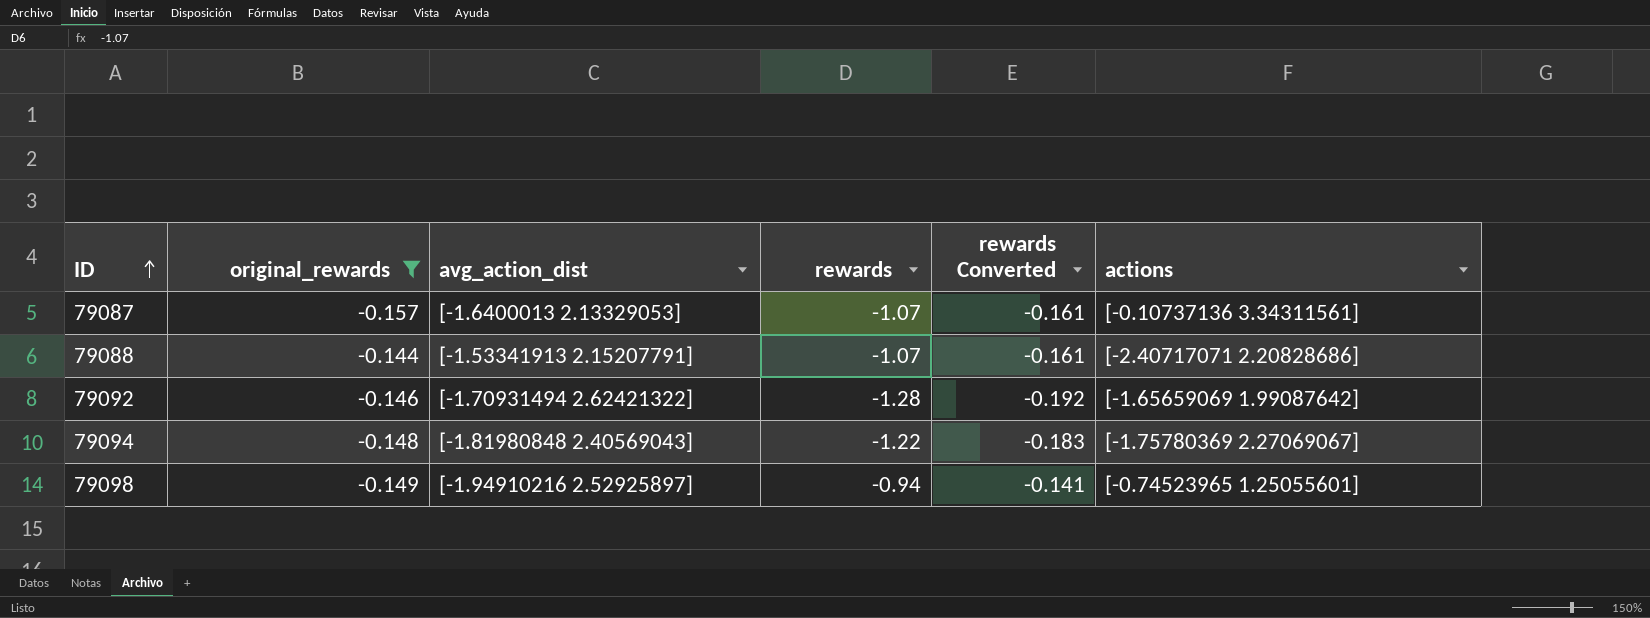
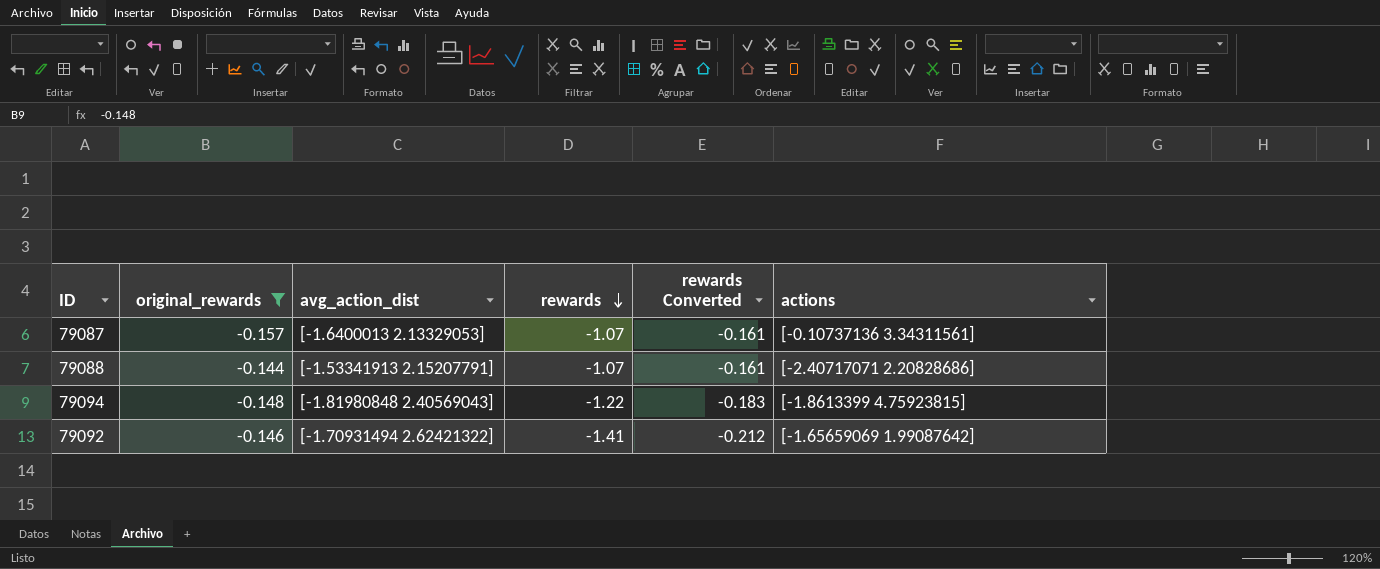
row order: ID ascending -> rewards descending
row 79098: -0.149 | [-1.94910216 2.52925897] | -0.94 | -0.141 | [-0.74523965 1.25055601] -> none
79094 | actions: [-1.75780369 2.27069067] -> [-1.8613399 4.75923815]
79092 | rewards: -1.28 -> -1.41
79092 | rewards Converted: -0.192 -> -0.212

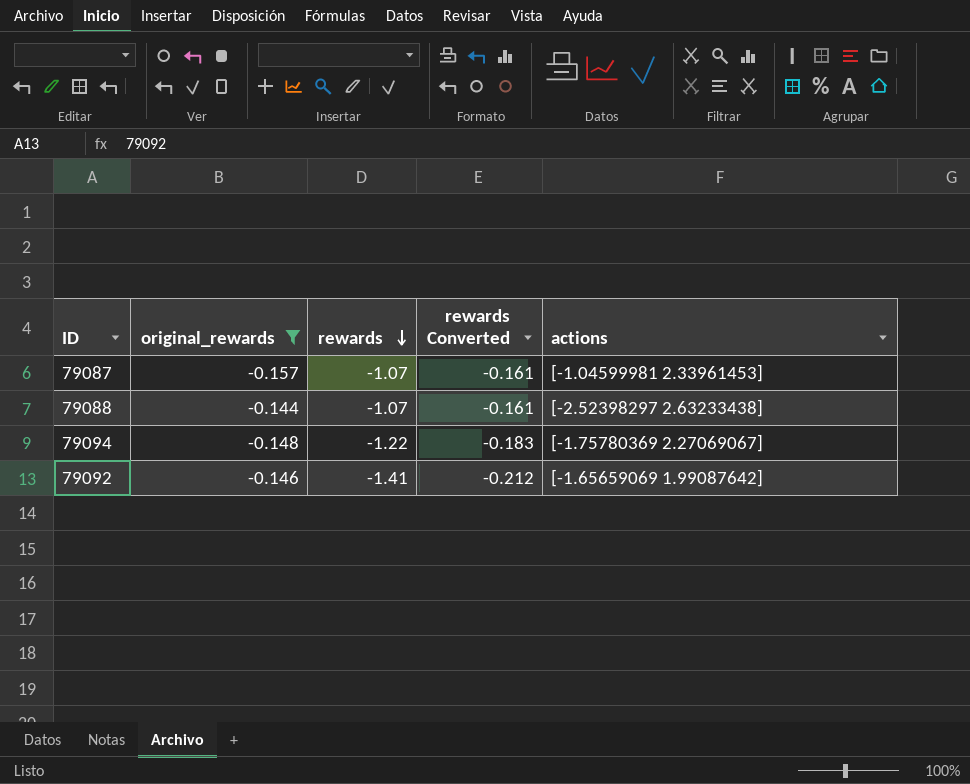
column avg_action_dist | position: 3 -> none
79087 | actions: [-0.10737136 3.34311561] -> [-1.04599981 2.33961453]
79088 | actions: [-2.40717071 2.20828686] -> [-2.52398297 2.63233438]
79094 | actions: [-1.8613399 4.75923815] -> [-1.75780369 2.27069067]

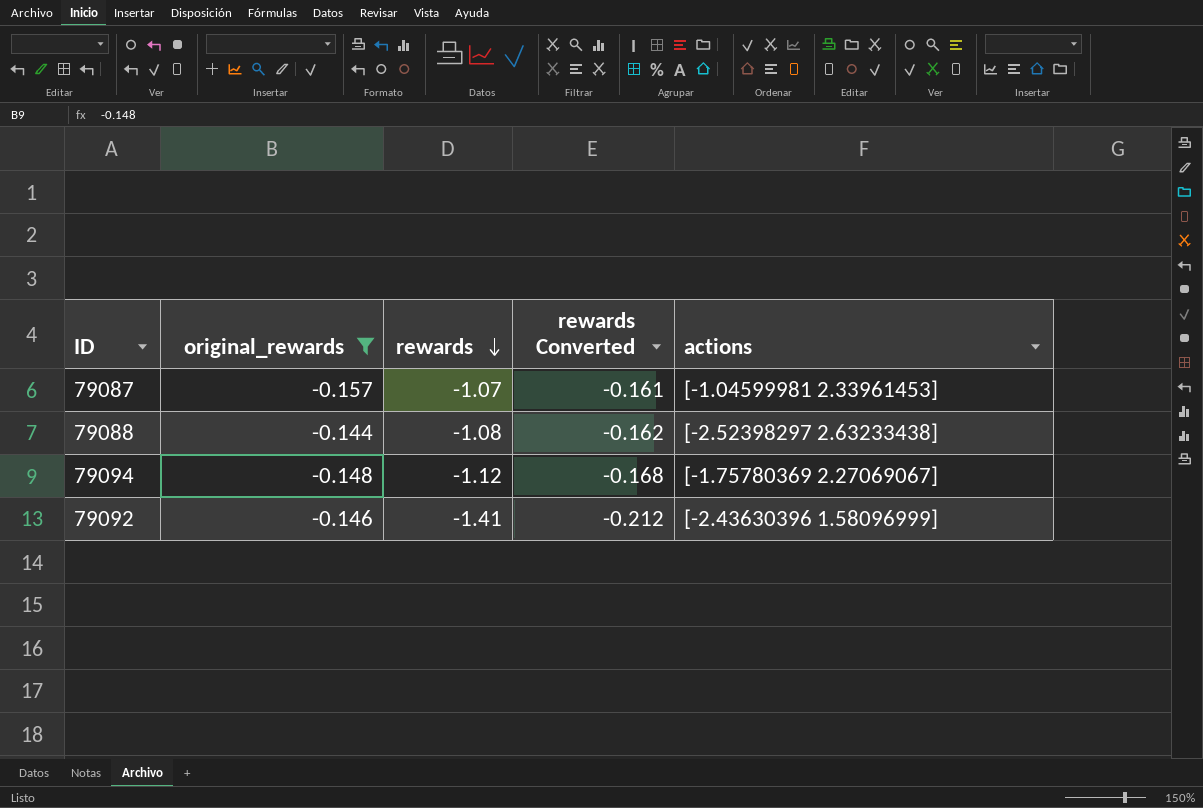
79088 | rewards: -1.07 -> -1.08
79088 | rewards Converted: -0.161 -> -0.162
79094 | rewards: -1.22 -> -1.12
79094 | rewards Converted: -0.183 -> -0.168
79092 | actions: [-1.65659069 1.99087642] -> [-2.43630396 1.58096999]

